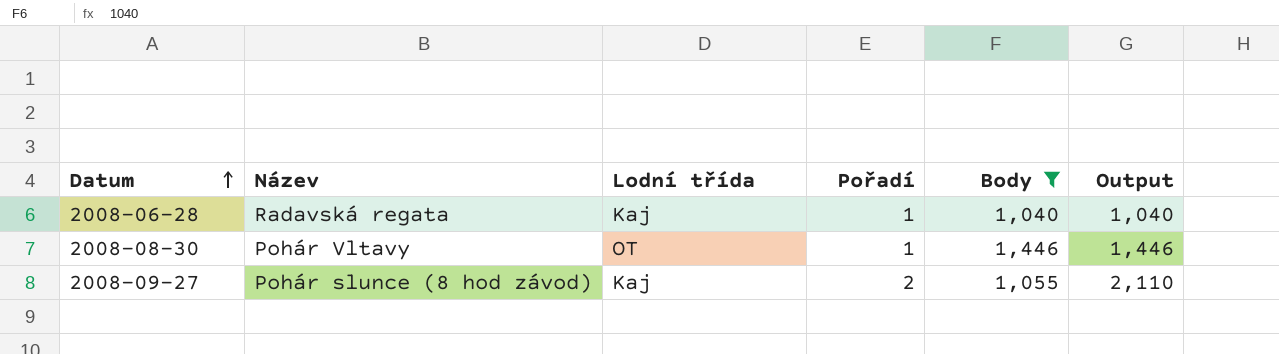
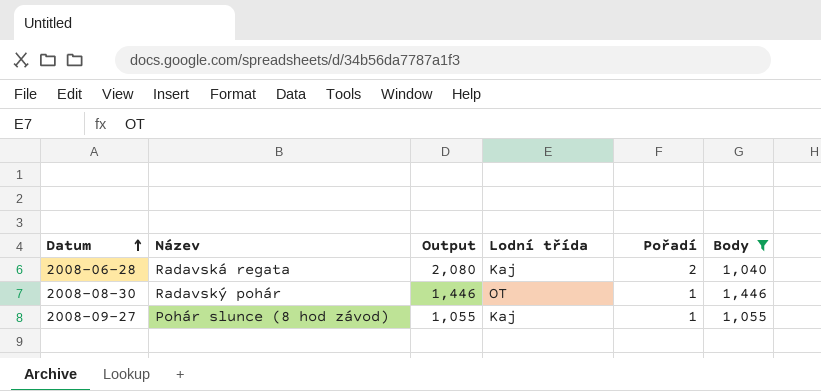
column Output | position: 6 -> 3
2008-06-28 | Output: 1,040 -> 2,080
2008-06-28 | Pořadí: 1 -> 2
2008-08-30 | Název: Pohár Vltavy -> Radavský pohár
2008-09-27 | Output: 2,110 -> 1,055
2008-09-27 | Pořadí: 2 -> 1

